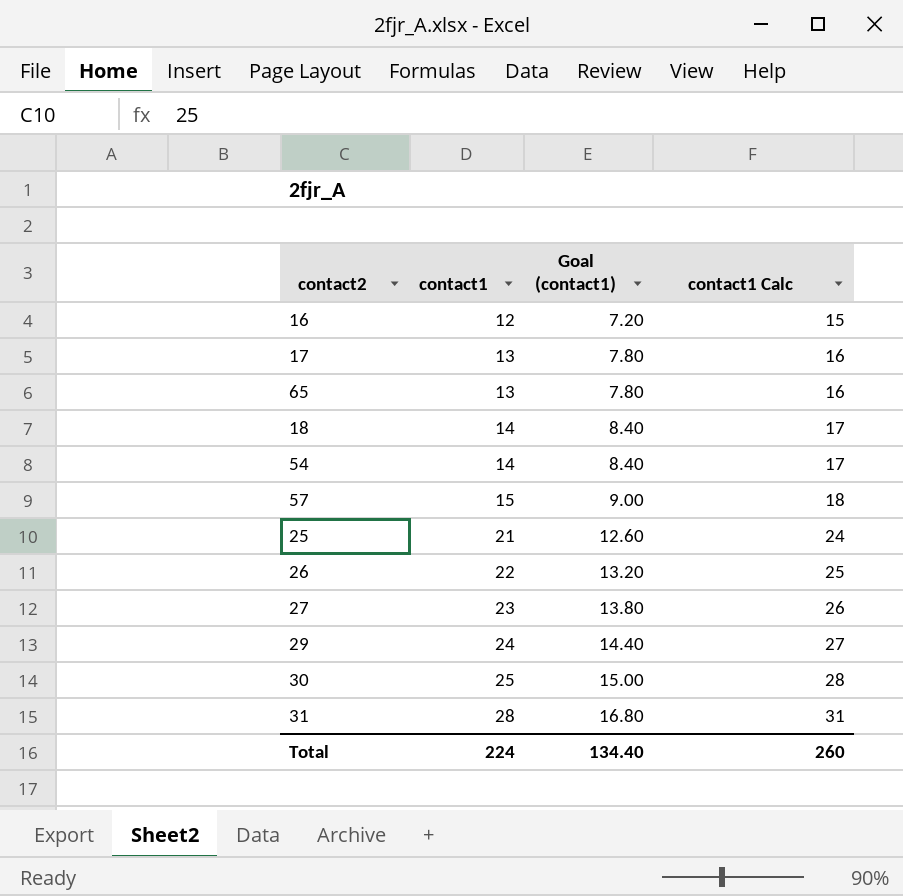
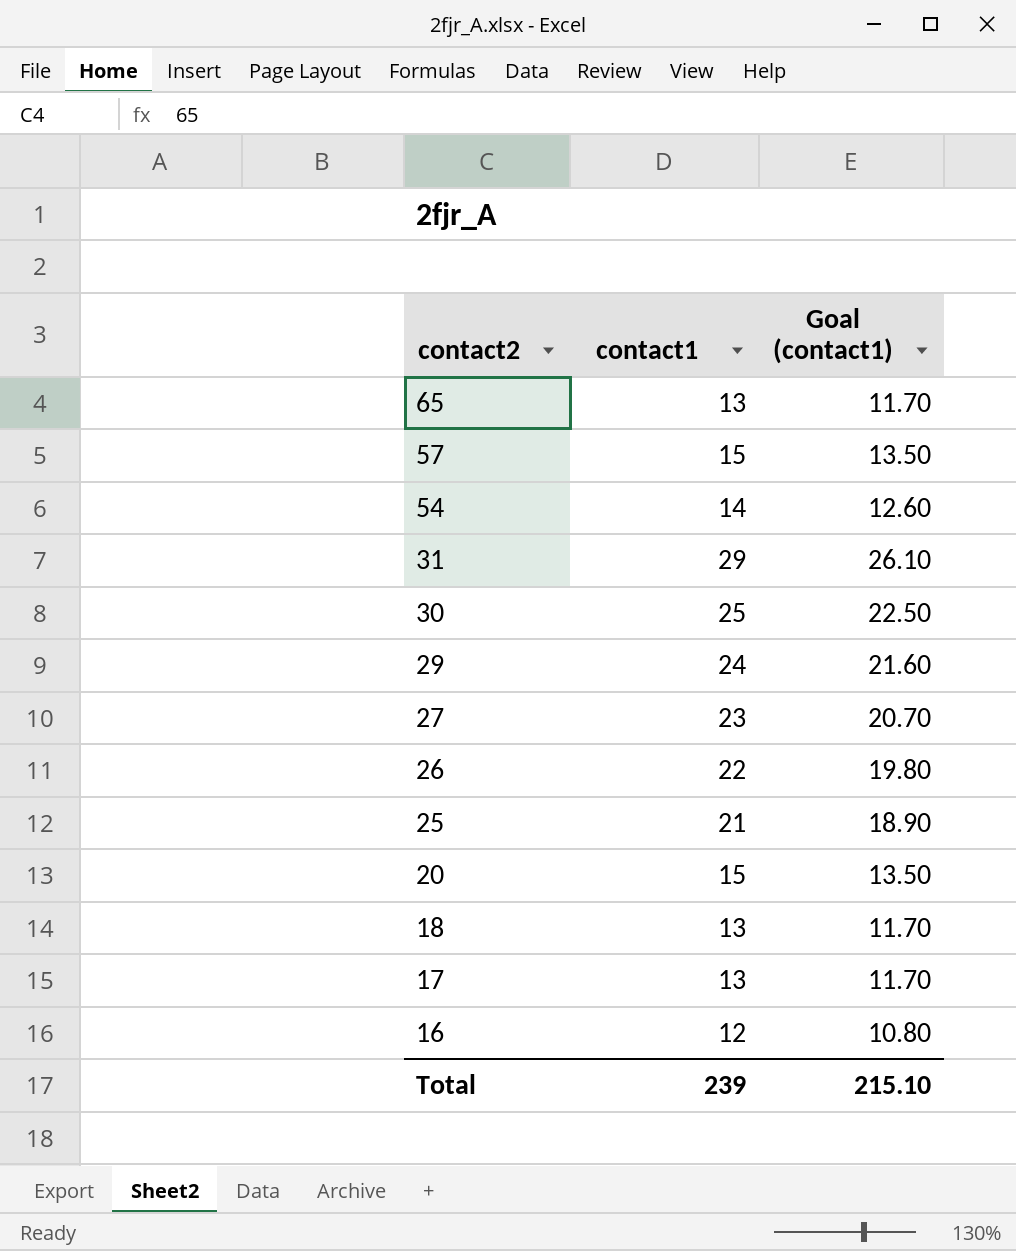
row order: contact1 ascending -> contact2 descending
column contact1 Calc | formula: [contact1] + 3 -> none
column Goal (contact1) | formula: [contact1] * 0.6 -> [contact1] * 0.9
31 | contact1: 28 -> 29
row 20: none -> 15 | 13.50
18 | contact1: 14 -> 13
Total | contact1: 224 -> 239
Total | Goal (contact1): 134.40 -> 215.10

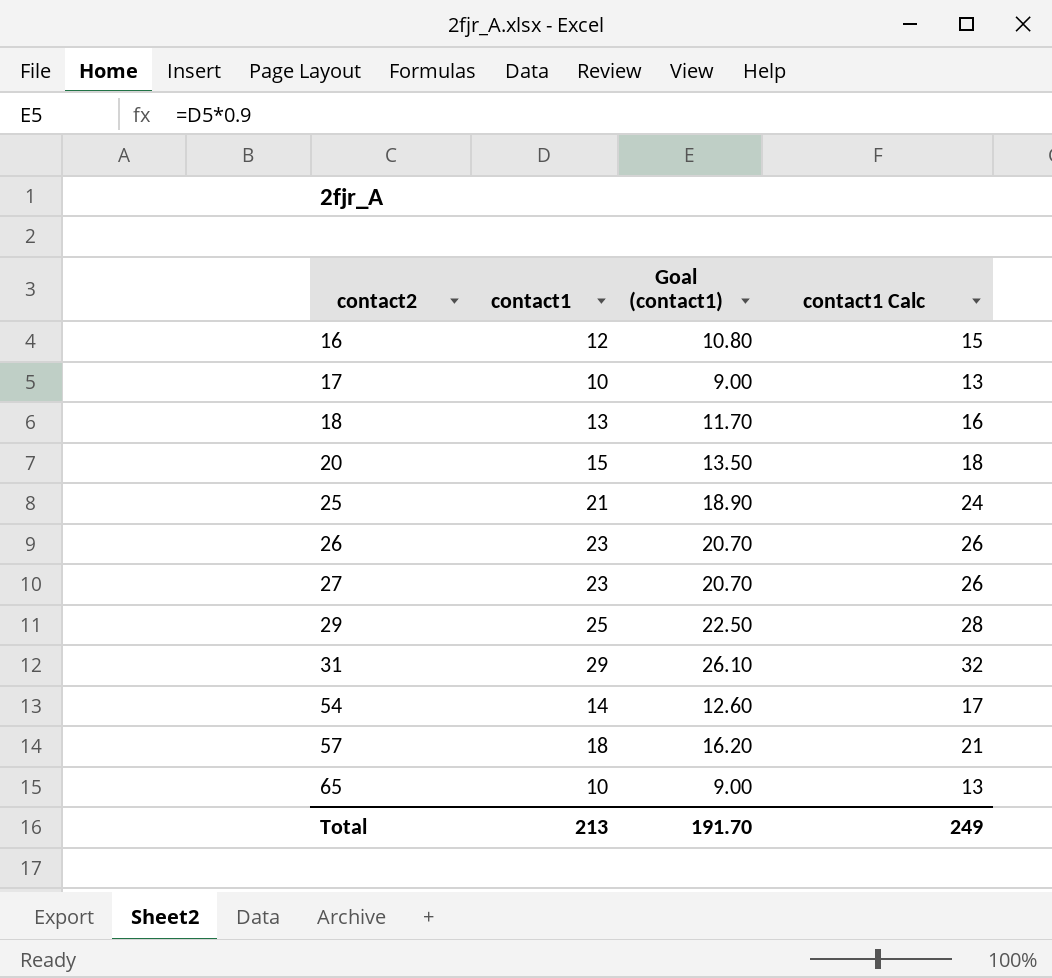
row order: contact2 descending -> contact2 ascending
column contact1 Calc | formula: none -> [contact1] + 3
row 30: 25 | 22.50 -> none
17 | contact1: 13 -> 10
17 | Goal (contact1): 11.70 -> 9.00
26 | contact1: 22 -> 23
26 | Goal (contact1): 19.80 -> 20.70
29 | contact1: 24 -> 25
29 | Goal (contact1): 21.60 -> 22.50
57 | contact1: 15 -> 18
57 | Goal (contact1): 13.50 -> 16.20
65 | contact1: 13 -> 10
65 | Goal (contact1): 11.70 -> 9.00
Total | contact1: 239 -> 213
Total | Goal (contact1): 215.10 -> 191.70

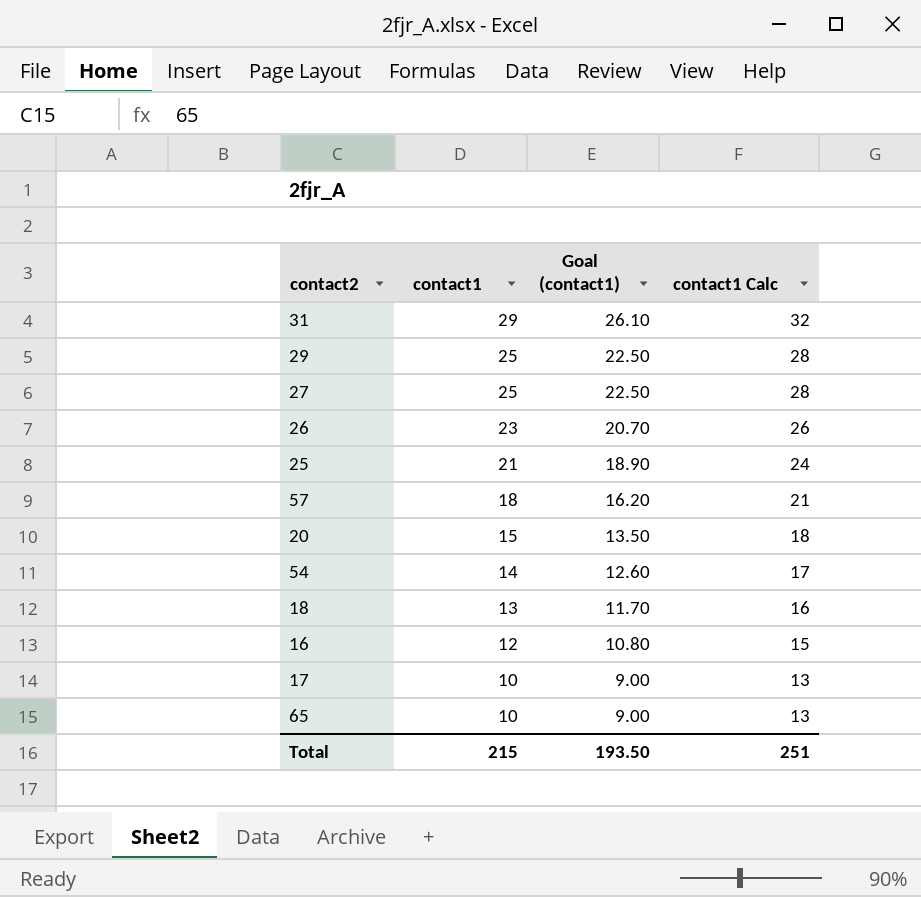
row order: contact2 ascending -> contact1 descending
27 | contact1: 23 -> 25
27 | Goal (contact1): 20.70 -> 22.50
27 | contact1 Calc: 26 -> 28
Total | contact1: 213 -> 215
Total | Goal (contact1): 191.70 -> 193.50
Total | contact1 Calc: 249 -> 251

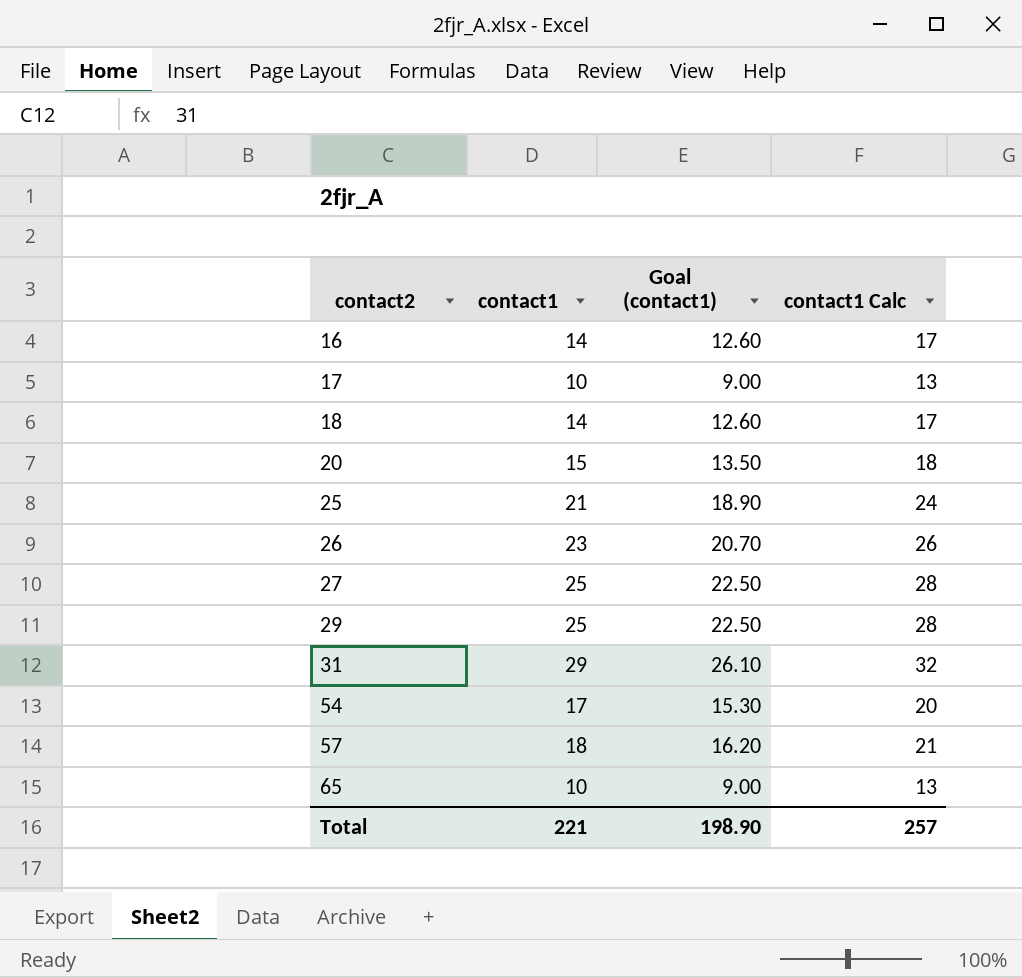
row order: contact1 descending -> contact2 ascending
16 | contact1: 12 -> 14
16 | Goal (contact1): 10.80 -> 12.60
16 | contact1 Calc: 15 -> 17
18 | contact1: 13 -> 14
18 | Goal (contact1): 11.70 -> 12.60
18 | contact1 Calc: 16 -> 17
54 | contact1: 14 -> 17
54 | Goal (contact1): 12.60 -> 15.30
54 | contact1 Calc: 17 -> 20
Total | contact1: 215 -> 221
Total | Goal (contact1): 193.50 -> 198.90
Total | contact1 Calc: 251 -> 257

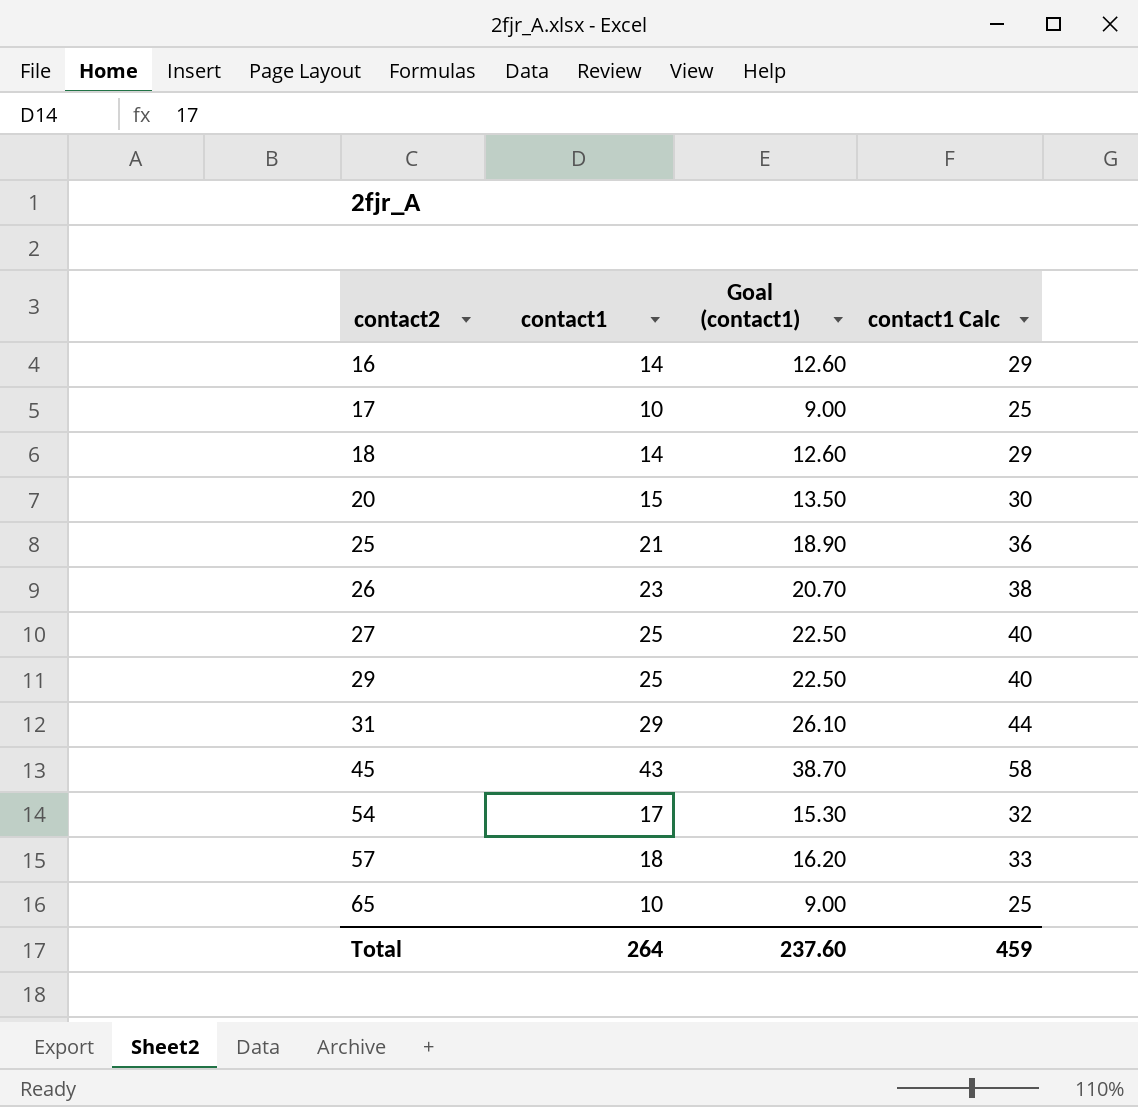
column contact1 Calc | formula: [contact1] + 3 -> [contact1] + 15
row 45: none -> 43 | 38.70 | 58
Total | contact1: 221 -> 264
Total | Goal (contact1): 198.90 -> 237.60
Total | contact1 Calc: 257 -> 459

